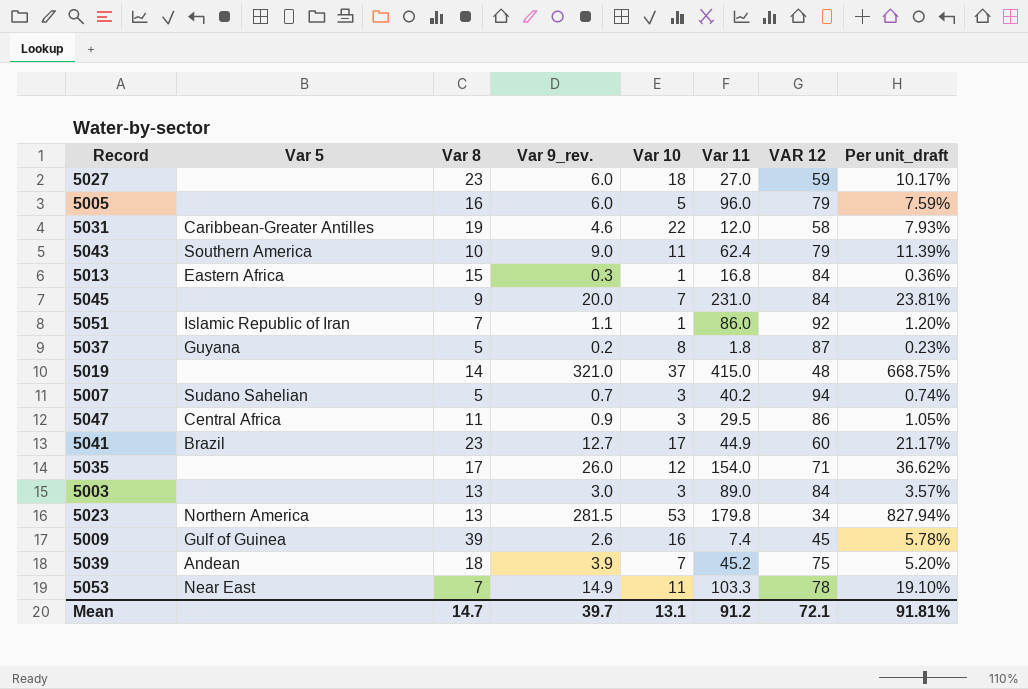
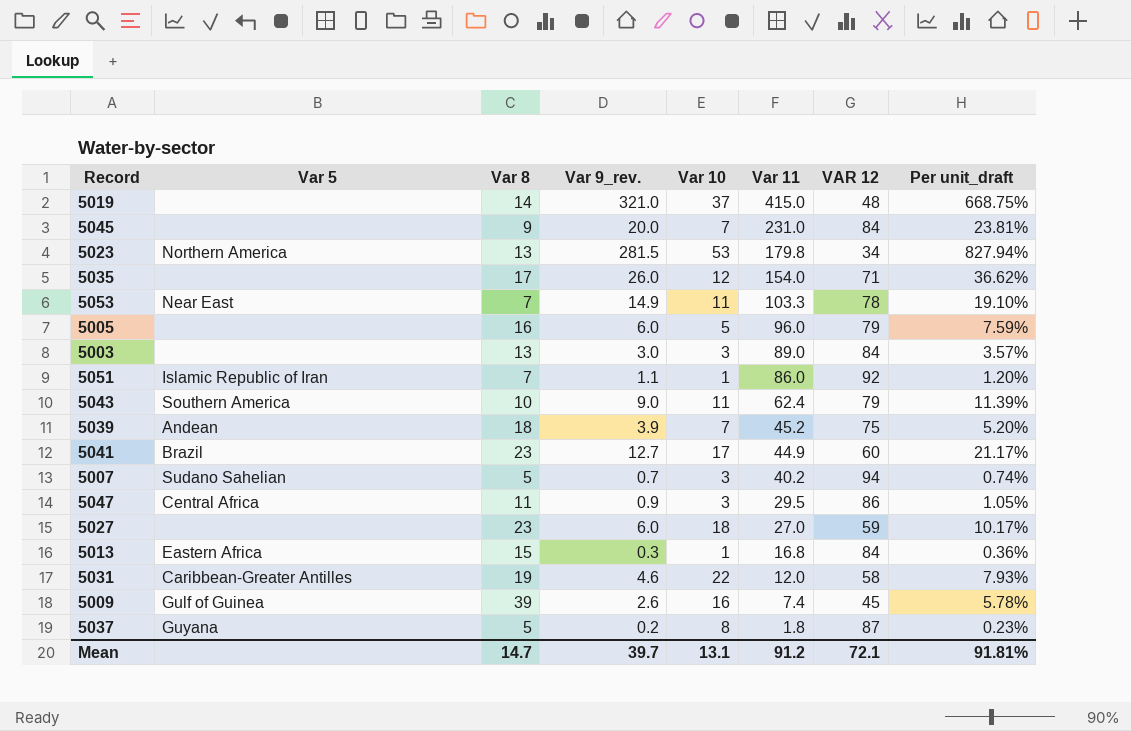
row order: none -> Var 11 descending

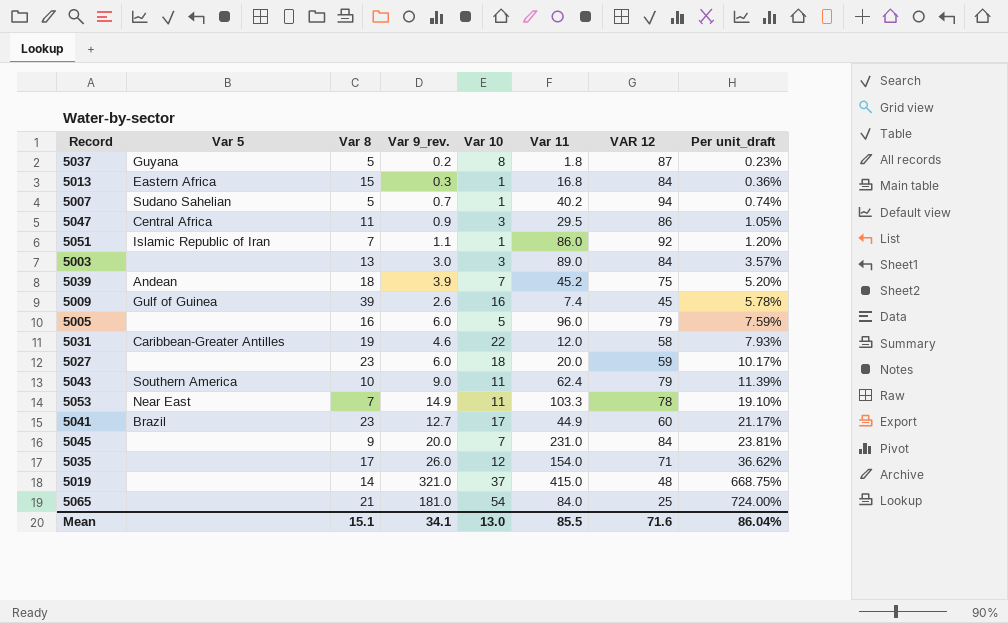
row order: Var 11 descending -> Per unit_draft ascending
row 5023: Northern America | 13 | 281.5 | 53 | 179.8 | 34 | 827.94% -> none
5007 | Var 10: 3 -> 1
5027 | Var 11: 27.0 -> 20.0
row 5065: none -> none | 21 | 181.0 | 54 | 84.0 | 25 | 724.00%
Mean | Var 8: 14.7 -> 15.1
Mean | Var 9_rev.: 39.7 -> 34.1
Mean | Var 10: 13.1 -> 13.0
Mean | Var 11: 91.2 -> 85.5
Mean | VAR 12: 72.1 -> 71.6
Mean | Per unit_draft: 91.81% -> 86.04%

